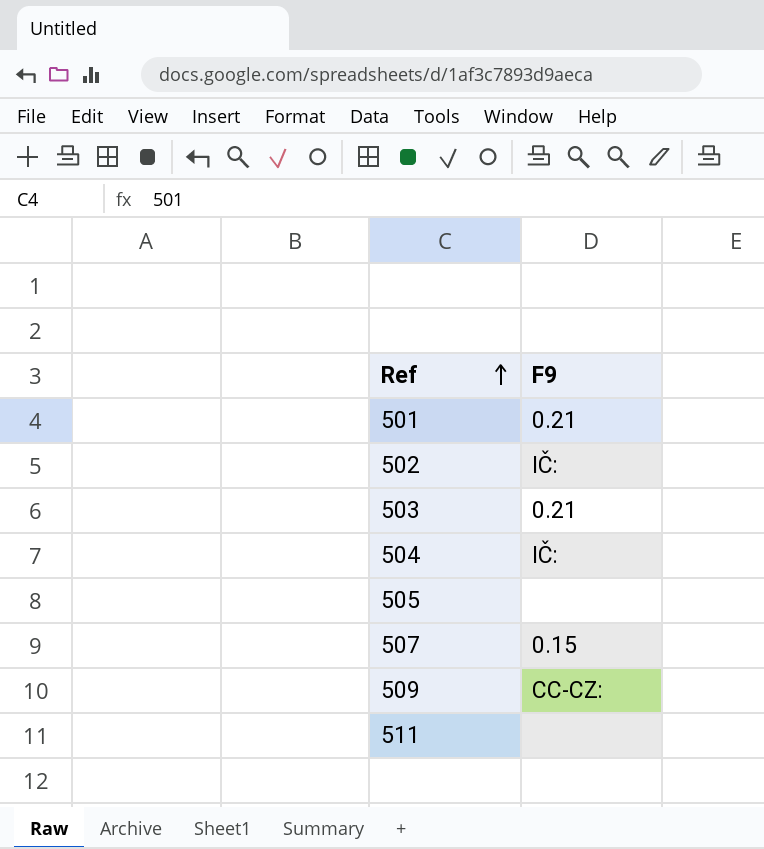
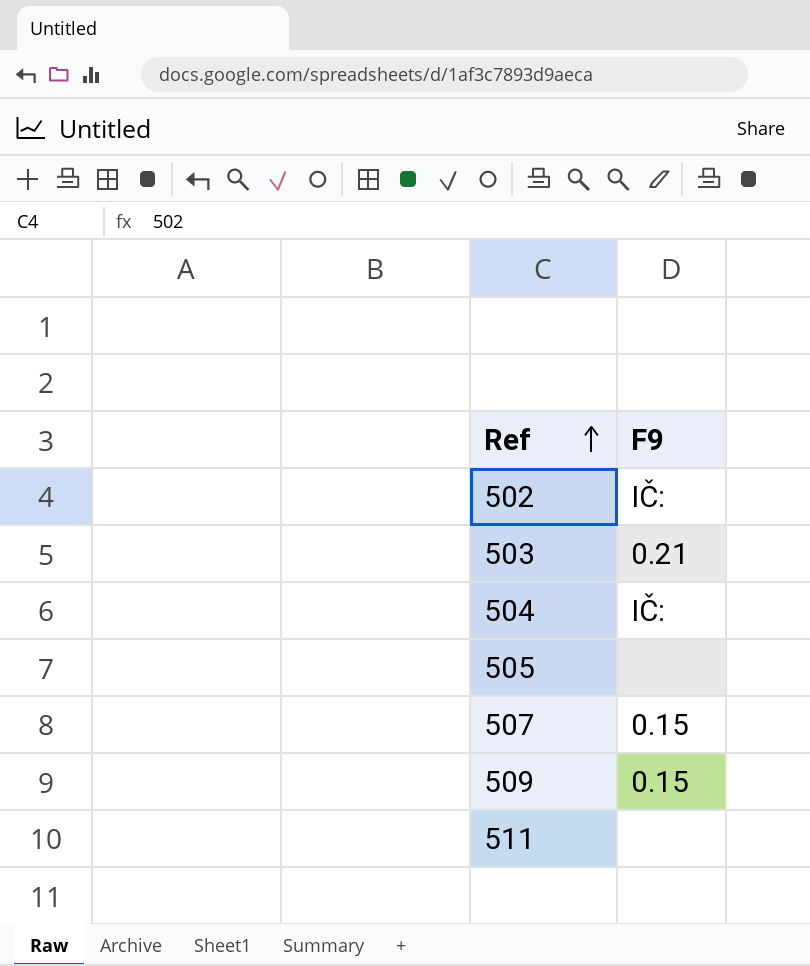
row 501: 0.21 -> none
509 | F9: CC-CZ: -> 0.15

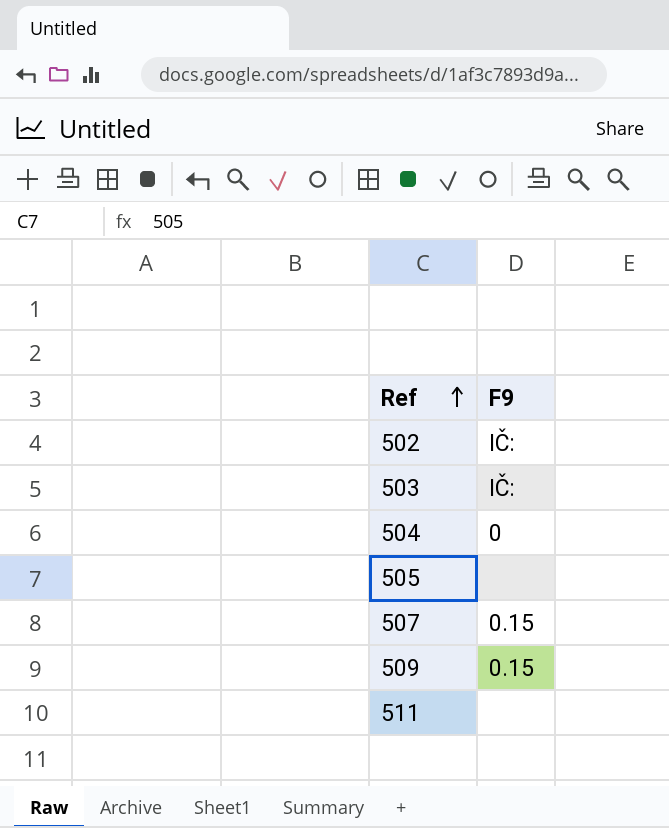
503 | F9: 0.21 -> IČ:
504 | F9: IČ: -> 0

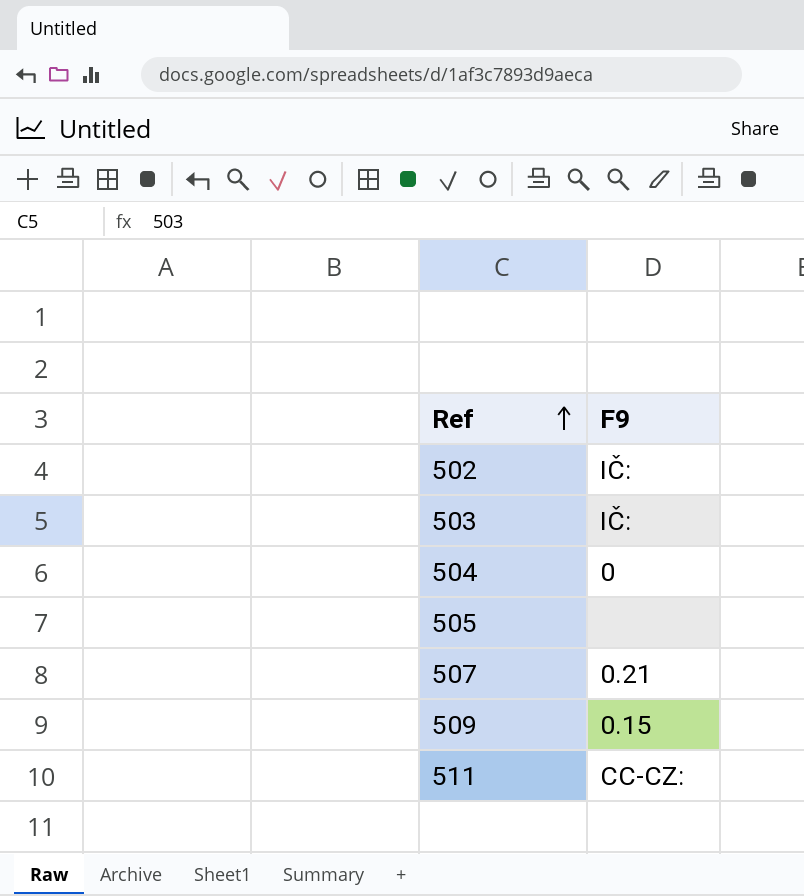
507 | F9: 0.15 -> 0.21
511 | F9: none -> CC-CZ:

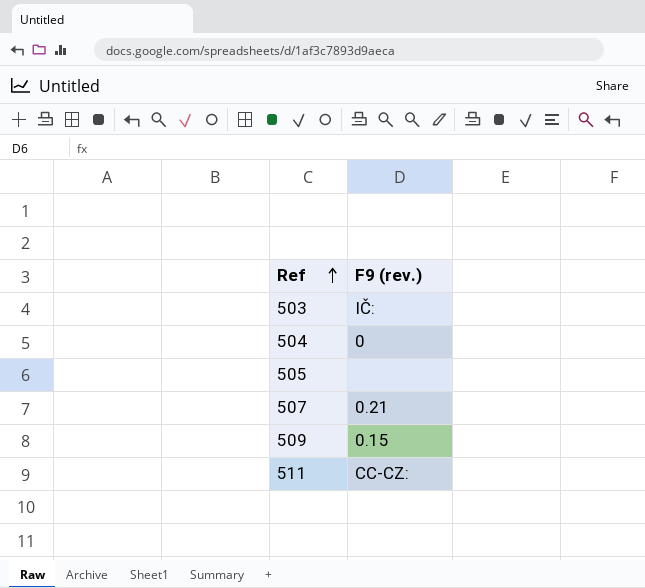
column name: F9 -> F9 (rev.)
row 502: IČ: -> none

